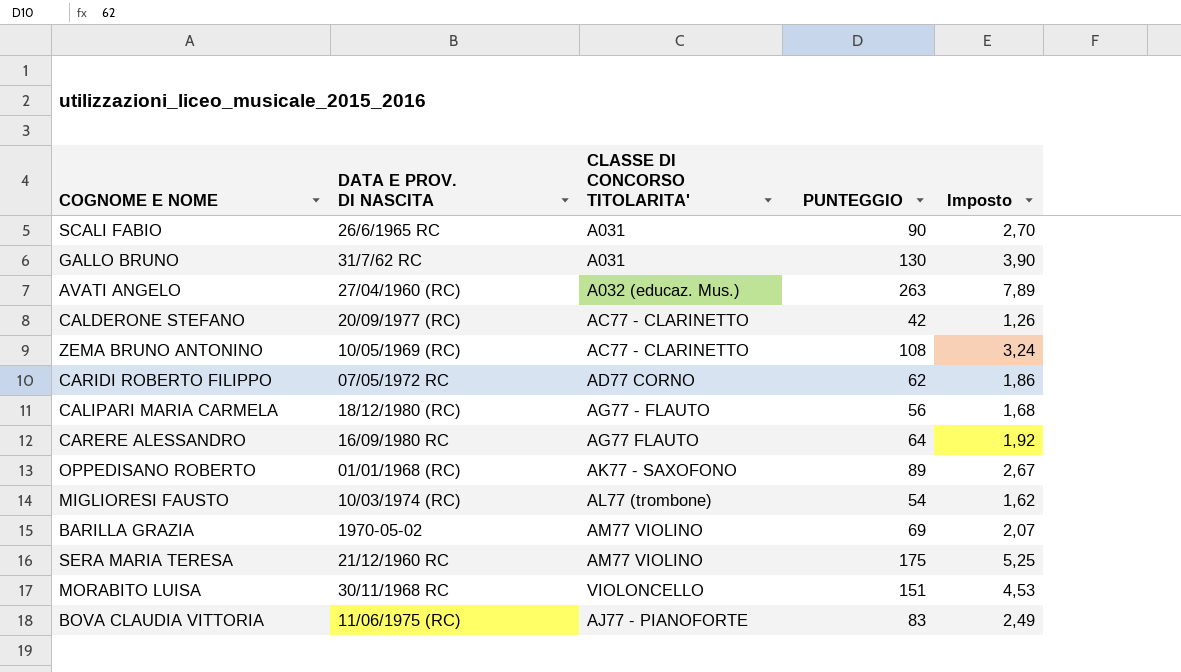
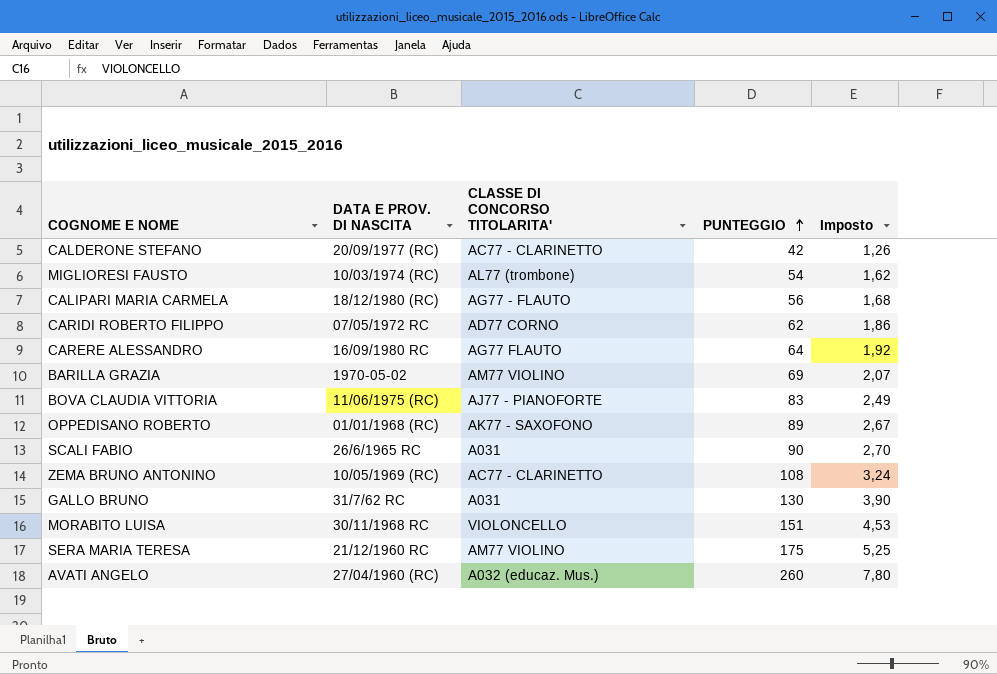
row order: none -> PUNTEGGIO ascending
AVATI ANGELO | PUNTEGGIO: 263 -> 260
AVATI ANGELO | Imposto: 7,89 -> 7,80

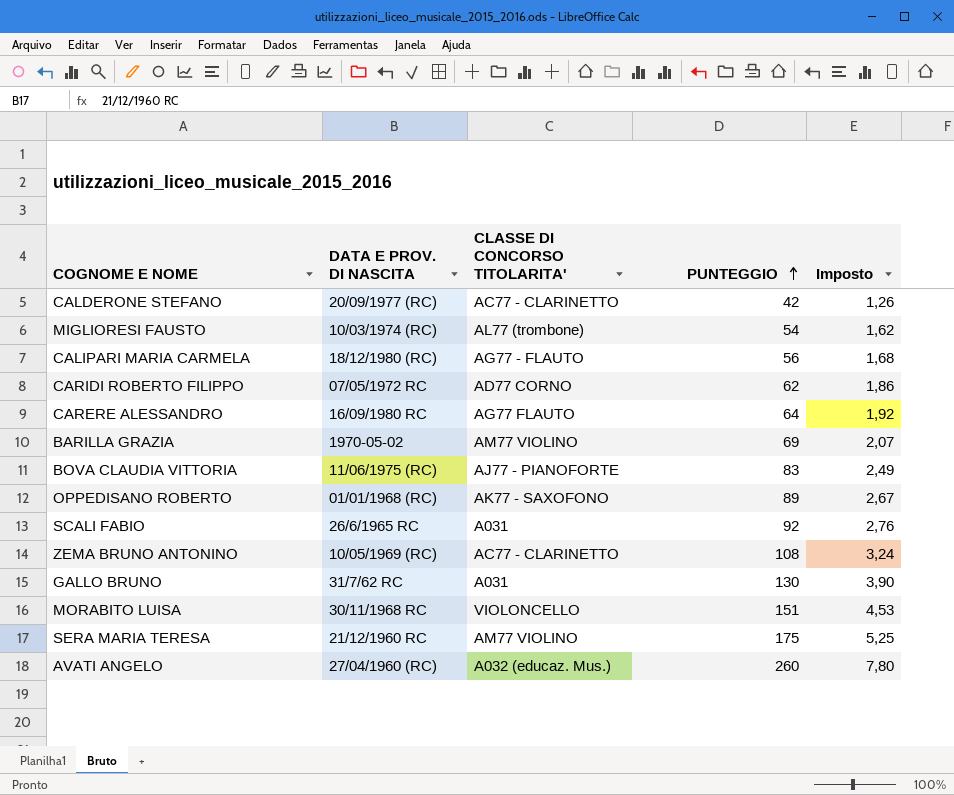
SCALI FABIO | PUNTEGGIO: 90 -> 92
SCALI FABIO | Imposto: 2,70 -> 2,76

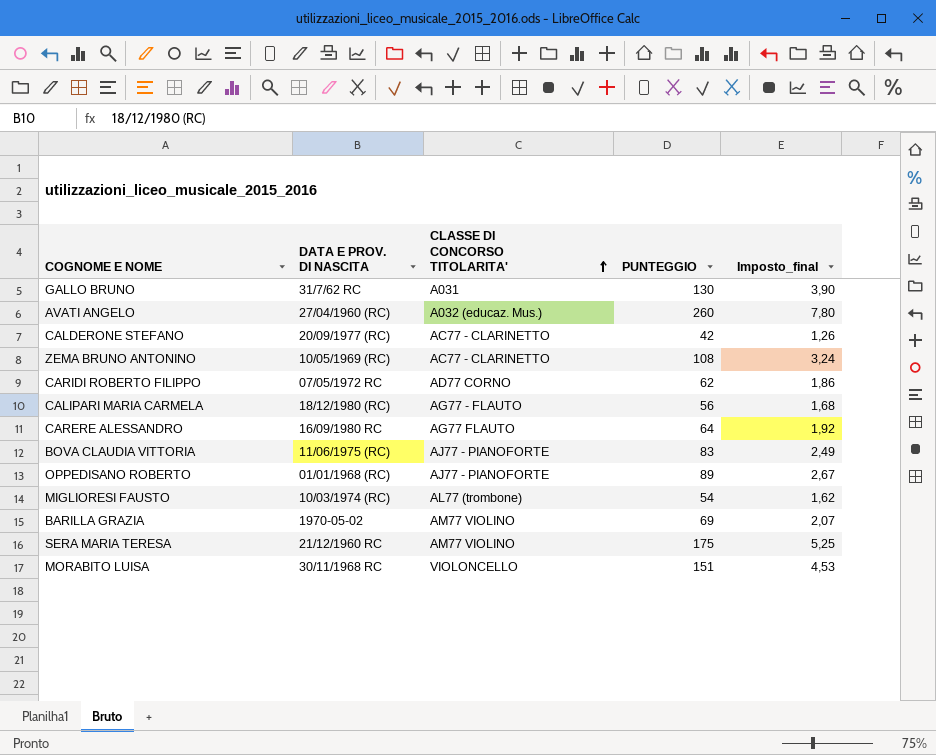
row order: PUNTEGGIO ascending -> CLASSE DI CONCORSO TITOLARITA' ascending
column name: Imposto -> Imposto_final
row SCALI FABIO: 26/6/1965 RC | A031 | 92 | 2,76 -> none
OPPEDISANO ROBERTO | CLASSE DI CONCORSO TITOLARITA': AK77 - SAXOFONO -> AJ77 - PIANOFORTE

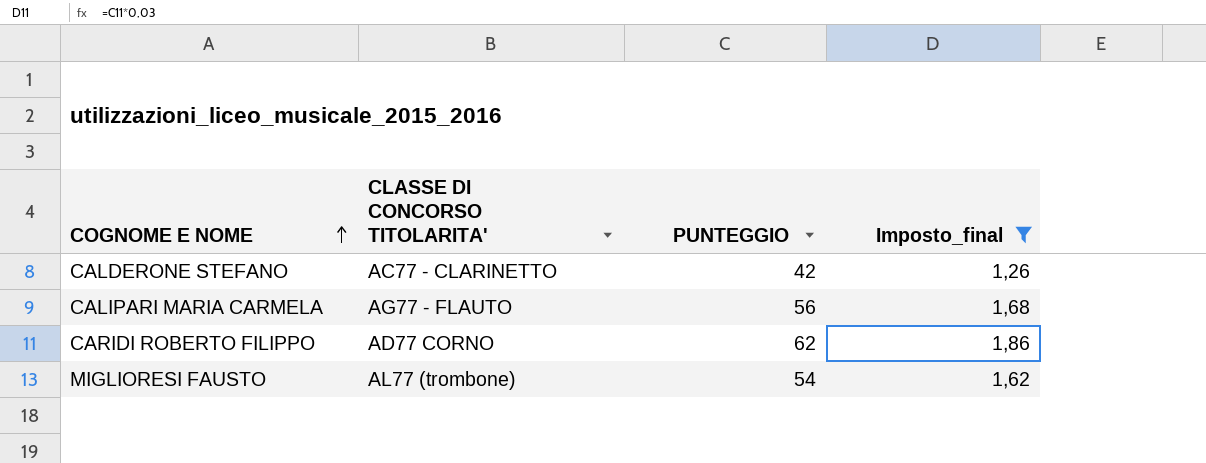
filter: none -> Imposto_final <= 1,86
row order: CLASSE DI CONCORSO TITOLARITA' ascending -> COGNOME E NOME ascending
column DATA E PROV. DI NASCITA | position: 2 -> none

